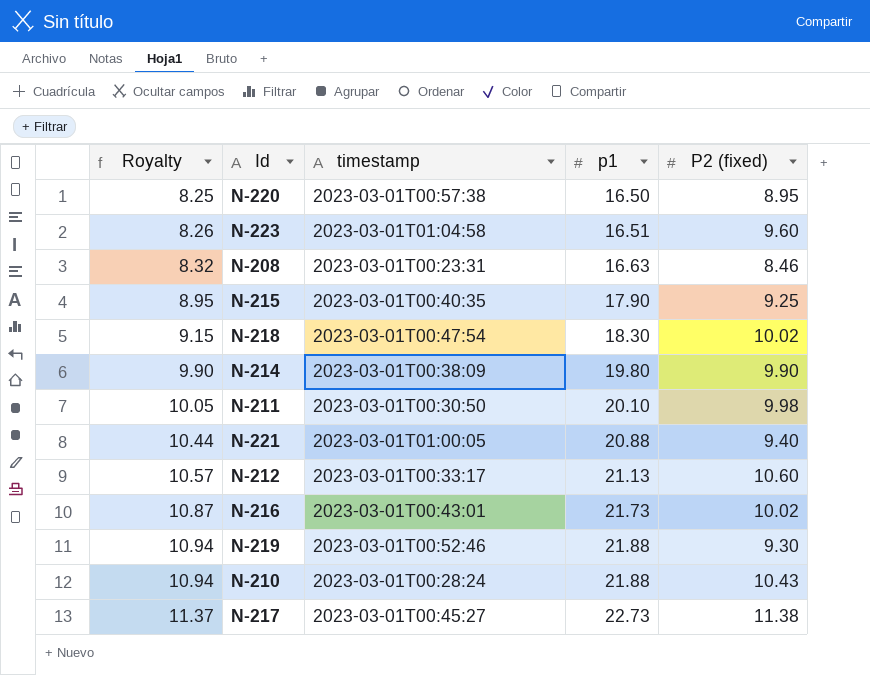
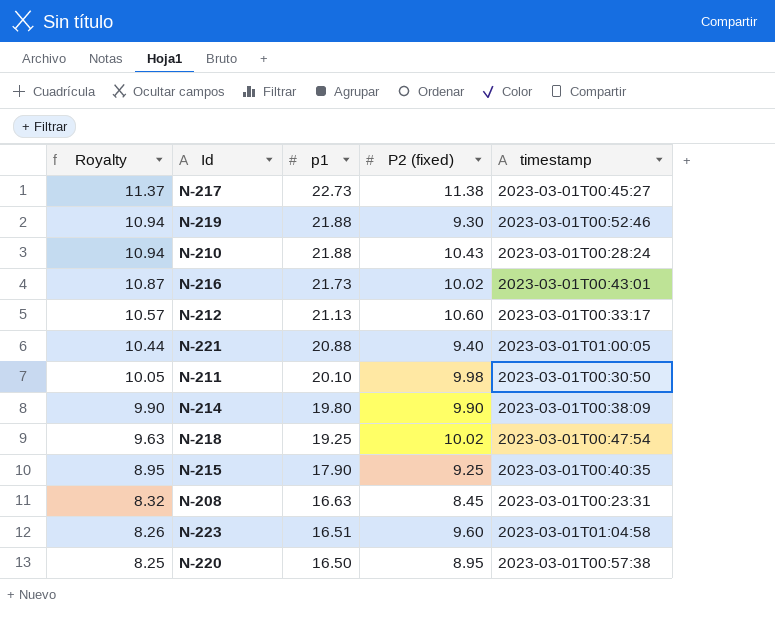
row order: Royalty ascending -> Royalty descending
column timestamp | position: 3 -> 5
N-218 | Royalty: 9.15 -> 9.63
N-218 | p1: 18.30 -> 19.25
N-208 | P2 (fixed): 8.46 -> 8.45

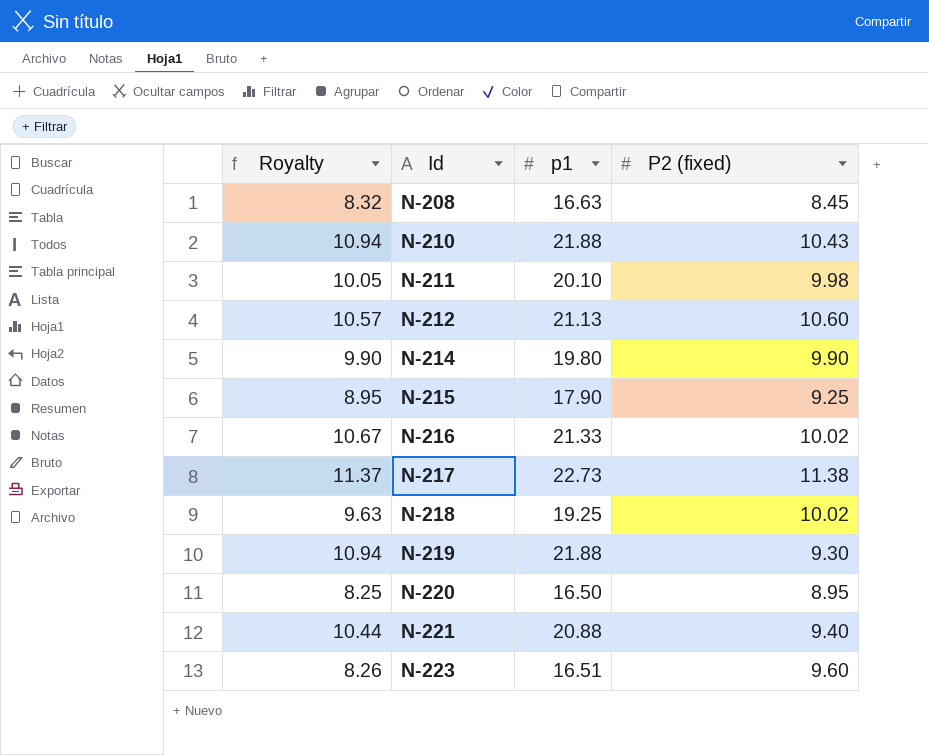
row order: Royalty descending -> Id ascending
column timestamp | position: 5 -> none
N-216 | Royalty: 10.87 -> 10.67
N-216 | p1: 21.73 -> 21.33

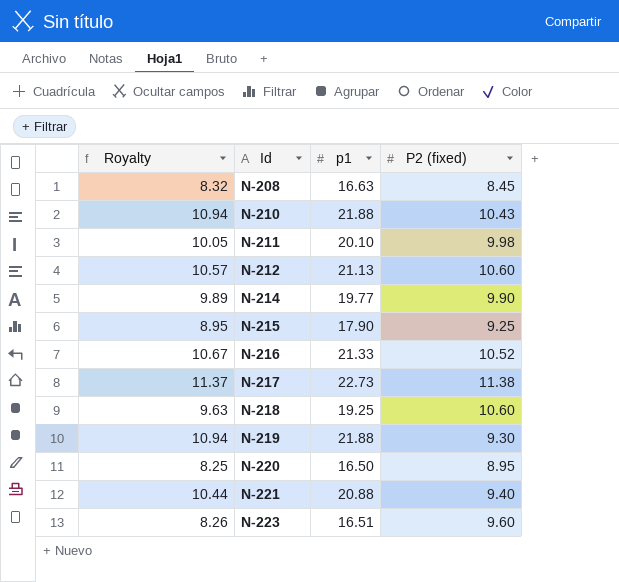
N-214 | Royalty: 9.90 -> 9.89
N-214 | p1: 19.80 -> 19.77
N-216 | P2 (fixed): 10.02 -> 10.52
N-218 | P2 (fixed): 10.02 -> 10.60

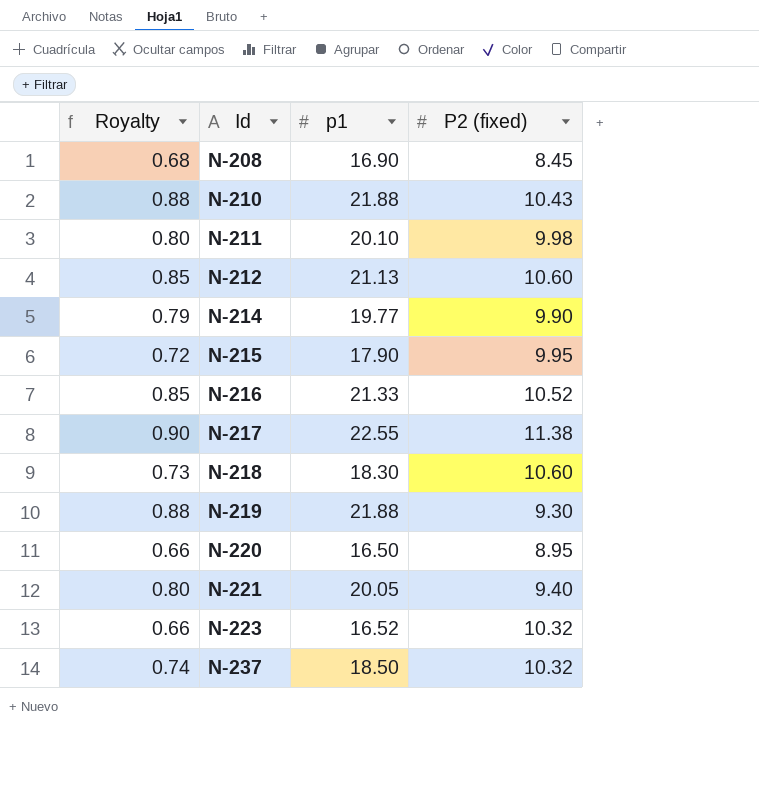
column Royalty | formula: [p1] * 0.5 -> [p1] * 0.04
N-208 | p1: 16.63 -> 16.90
N-215 | P2 (fixed): 9.25 -> 9.95
N-217 | p1: 22.73 -> 22.55
N-218 | p1: 19.25 -> 18.30
N-221 | p1: 20.88 -> 20.05
N-223 | p1: 16.51 -> 16.52
N-223 | P2 (fixed): 9.60 -> 10.32
row N-237: none -> 0.74 | 18.50 | 10.32

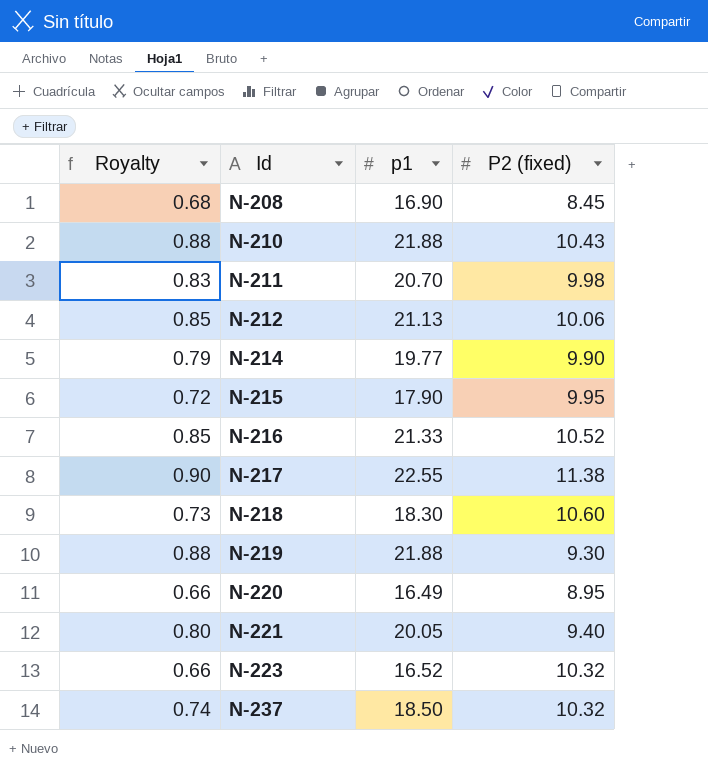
N-211 | Royalty: 0.80 -> 0.83
N-211 | p1: 20.10 -> 20.70
N-212 | P2 (fixed): 10.60 -> 10.06
N-220 | p1: 16.50 -> 16.49

